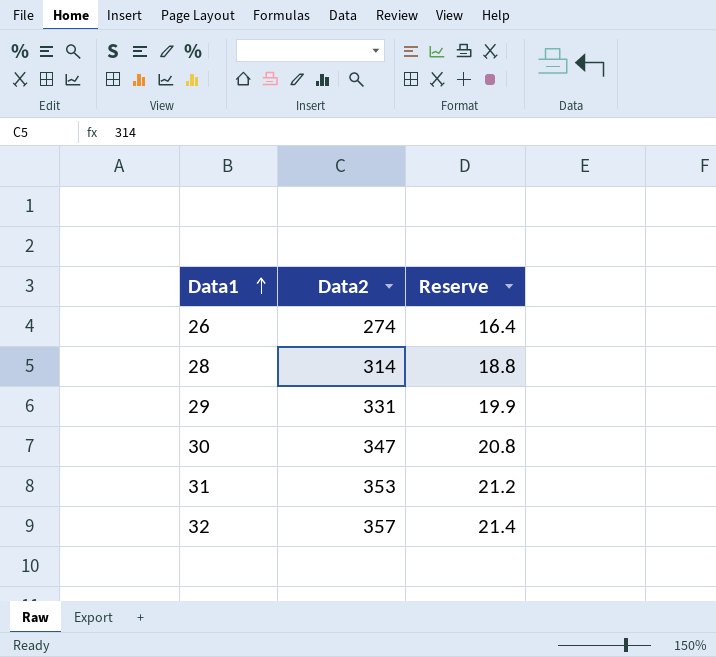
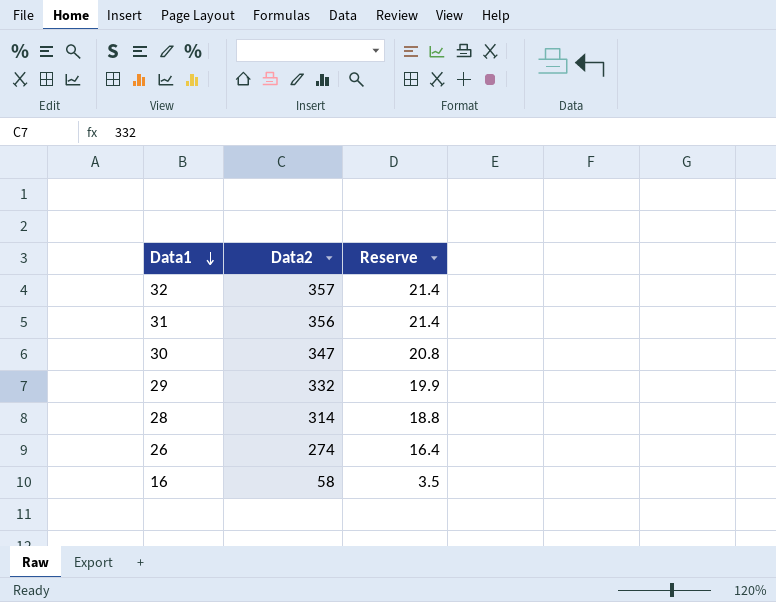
row order: Data1 ascending -> Data1 descending
31 | Data2: 353 -> 356
31 | Reserve: 21.2 -> 21.4
29 | Data2: 331 -> 332
row 16: none -> 58 | 3.5

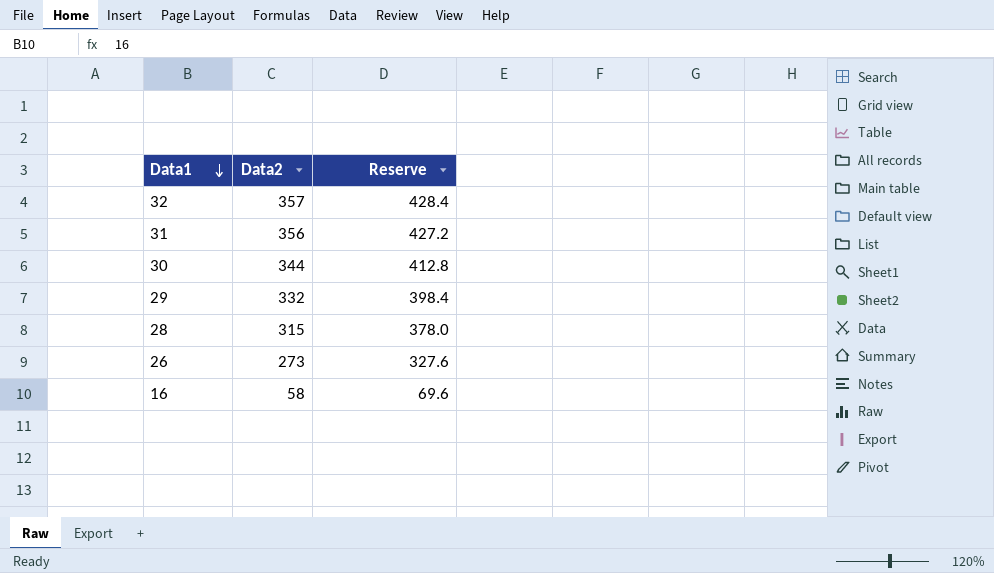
column Reserve | formula: [Data2] * 0.06 -> [Data2] * 1.2
30 | Data2: 347 -> 344
28 | Data2: 314 -> 315
26 | Data2: 274 -> 273

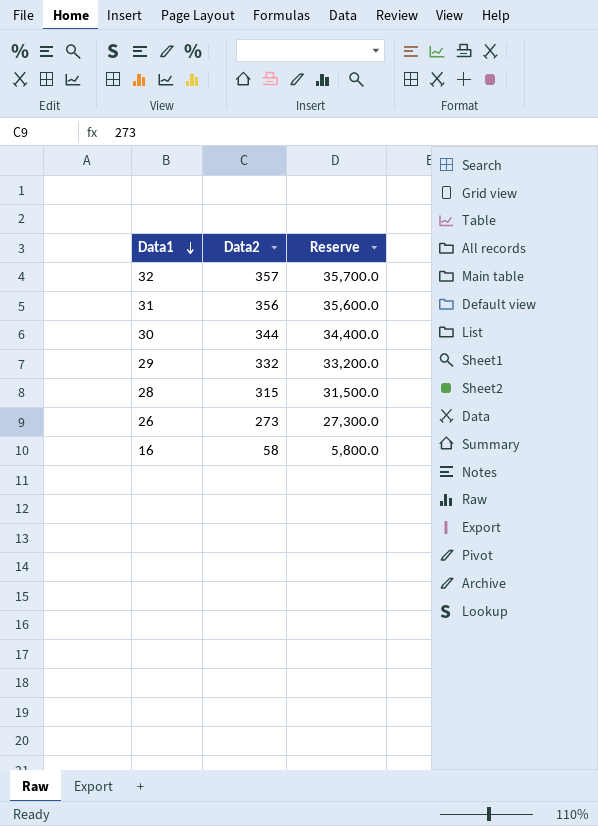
column Reserve | formula: [Data2] * 1.2 -> [Data2] * 100

